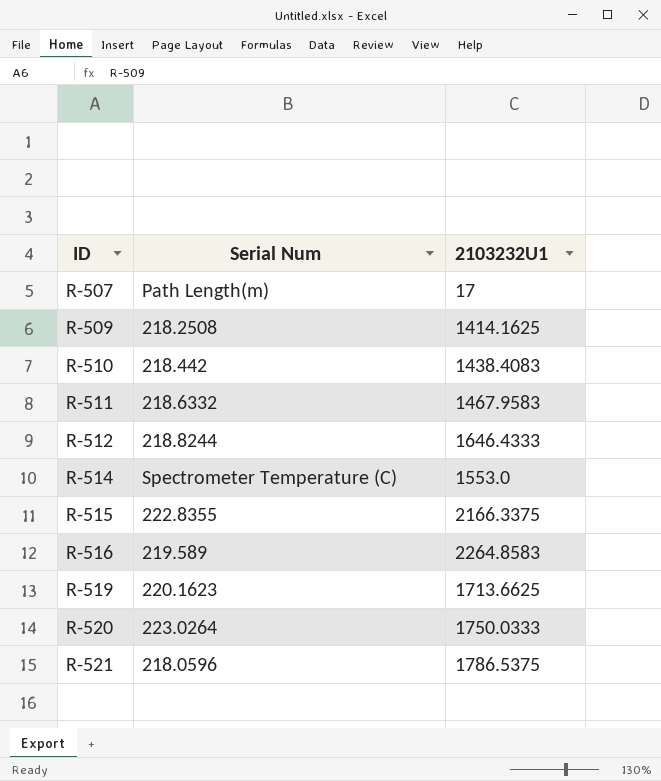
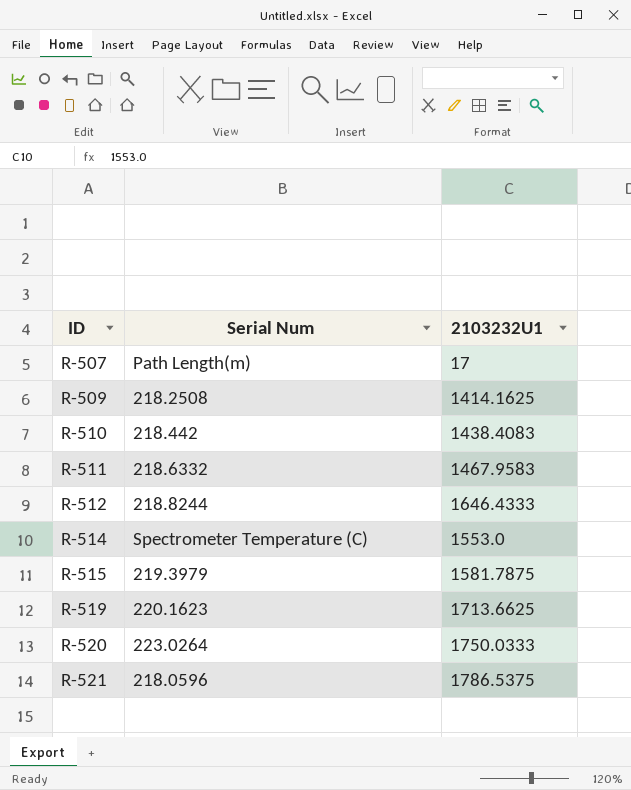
row R-516: 219.589 | 2264.8583 -> none
R-515 | Serial Num: 222.8355 -> 219.3979
R-515 | 2103232U1: 2166.3375 -> 1581.7875

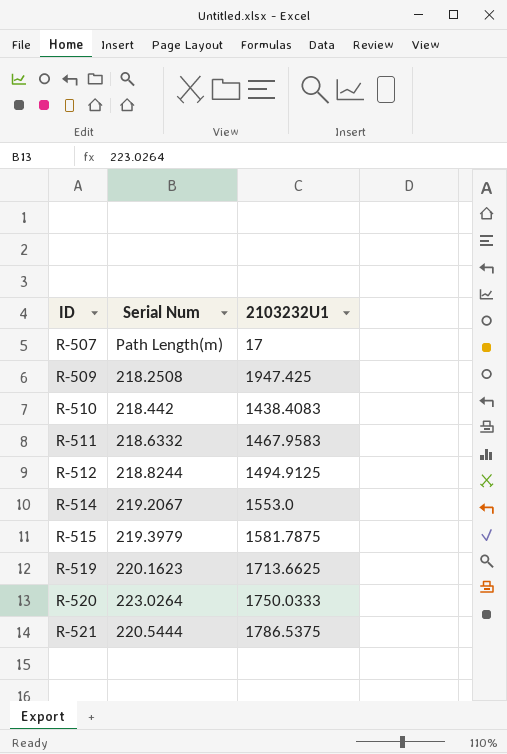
R-509 | 2103232U1: 1414.1625 -> 1947.425
R-512 | 2103232U1: 1646.4333 -> 1494.9125
R-514 | Serial Num: Spectrometer Temperature (C) -> 219.2067
R-521 | Serial Num: 218.0596 -> 220.5444

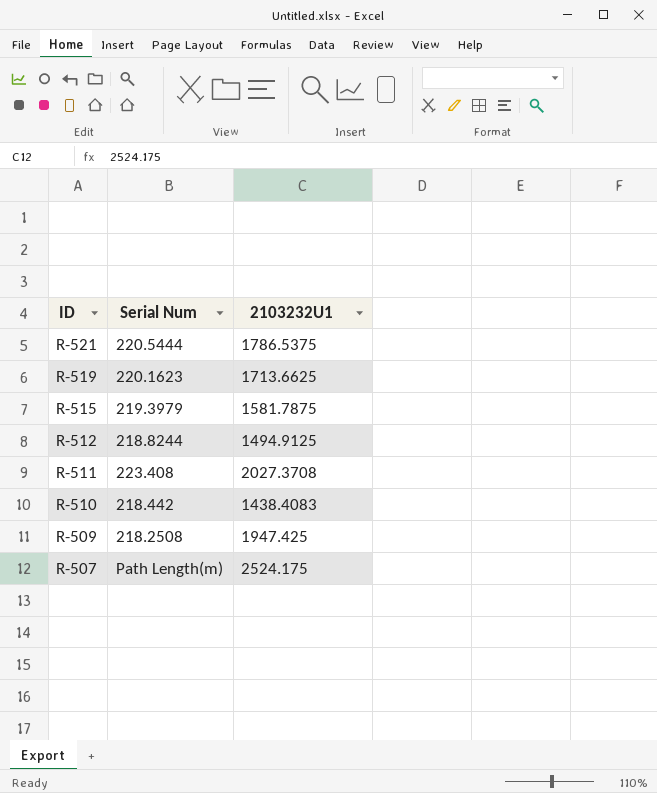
row order: ID ascending -> ID descending
row R-514: 219.2067 | 1553.0 -> none
row R-520: 223.0264 | 1750.0333 -> none
R-511 | Serial Num: 218.6332 -> 223.408
R-511 | 2103232U1: 1467.9583 -> 2027.3708
R-507 | 2103232U1: 17 -> 2524.175

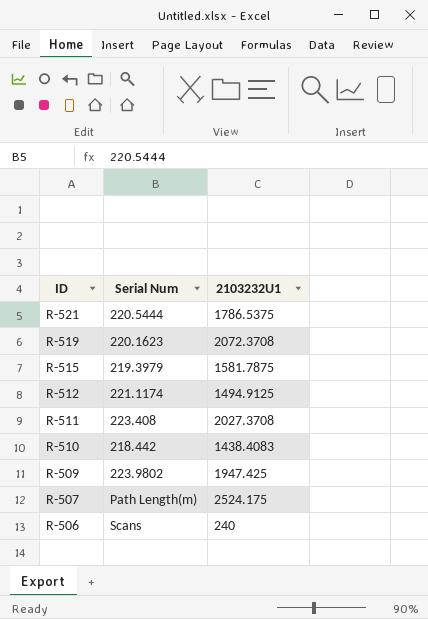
R-519 | 2103232U1: 1713.6625 -> 2072.3708
R-512 | Serial Num: 218.8244 -> 221.1174
R-509 | Serial Num: 218.2508 -> 223.9802
row R-506: none -> Scans | 240

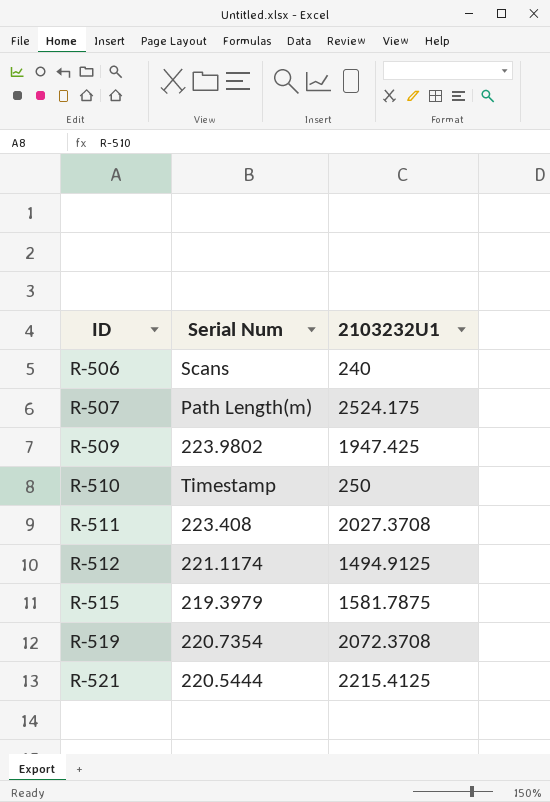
row order: ID descending -> ID ascending
R-510 | Serial Num: 218.442 -> Timestamp
R-510 | 2103232U1: 1438.4083 -> 250
R-519 | Serial Num: 220.1623 -> 220.7354
R-521 | 2103232U1: 1786.5375 -> 2215.4125

